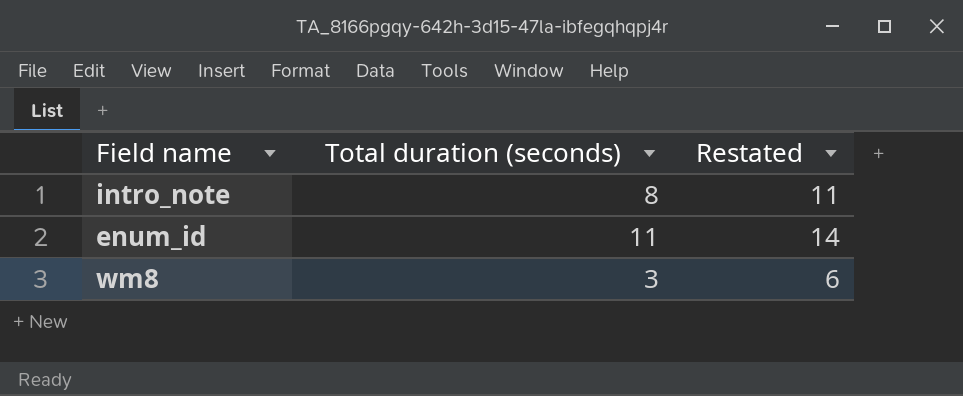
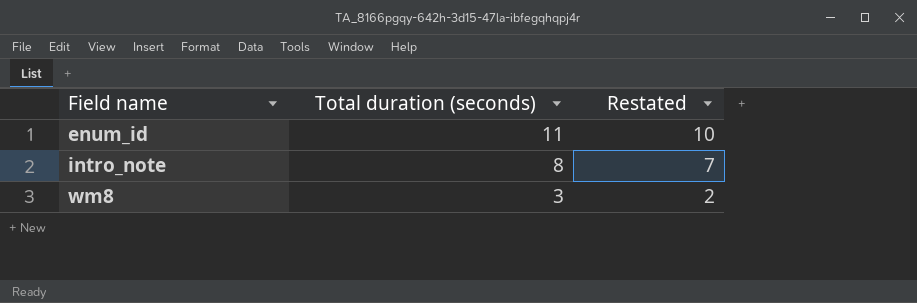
row order: none -> Field name ascending
column Restated | formula: [Total duration (seconds)] + 3 -> [Total duration (seconds)] - 1

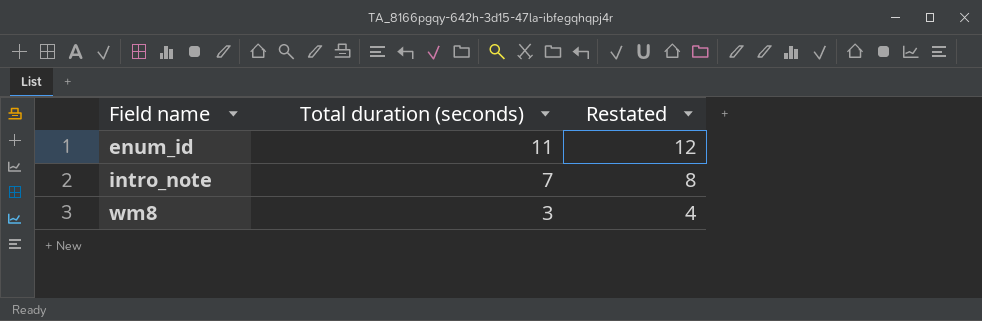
column Restated | formula: [Total duration (seconds)] - 1 -> [Total duration (seconds)] + 1
intro_note | Total duration (seconds): 8 -> 7

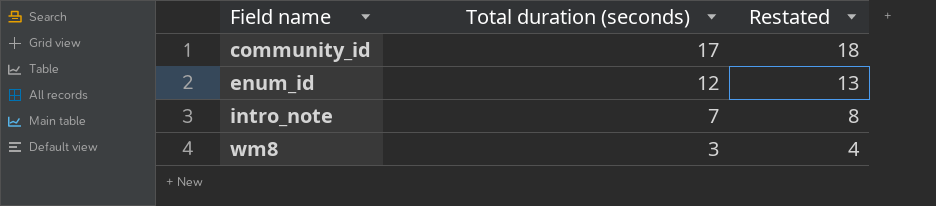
row community_id: none -> 17 | 18
enum_id | Total duration (seconds): 11 -> 12
enum_id | Restated: 12 -> 13

